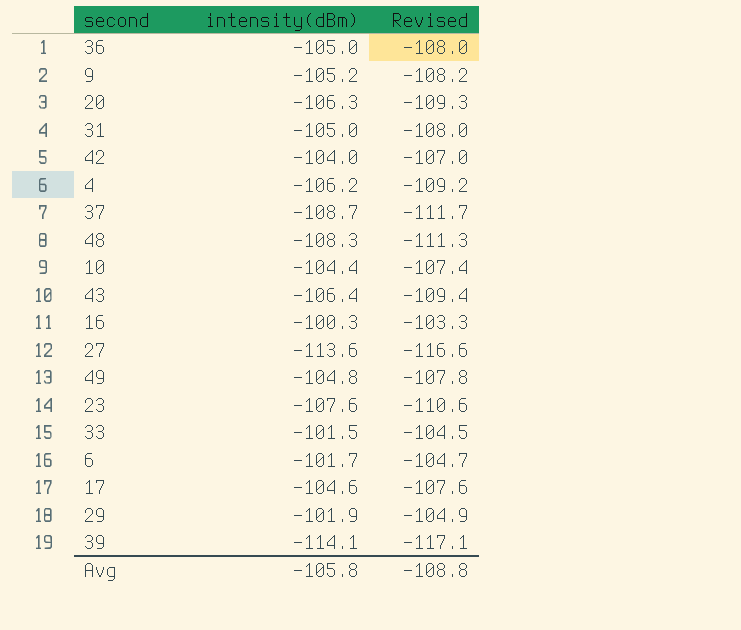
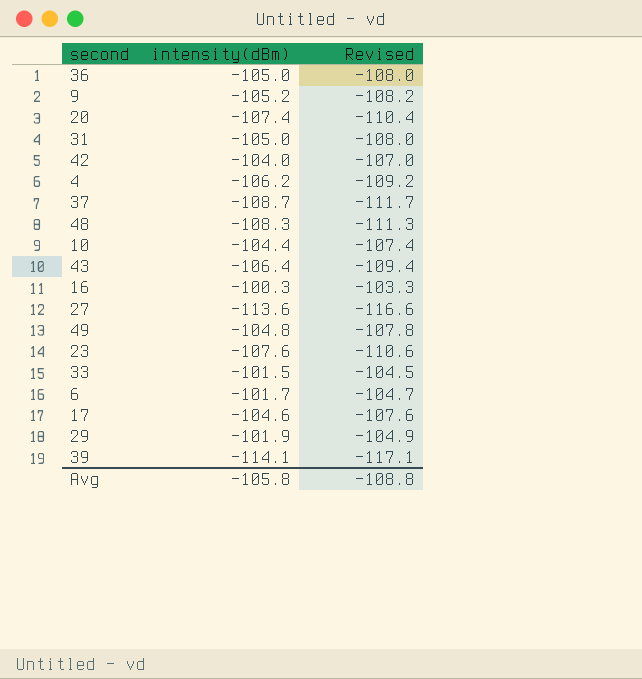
20 | intensity(dBm): -106.3 -> -107.4
20 | Revised: -109.3 -> -110.4

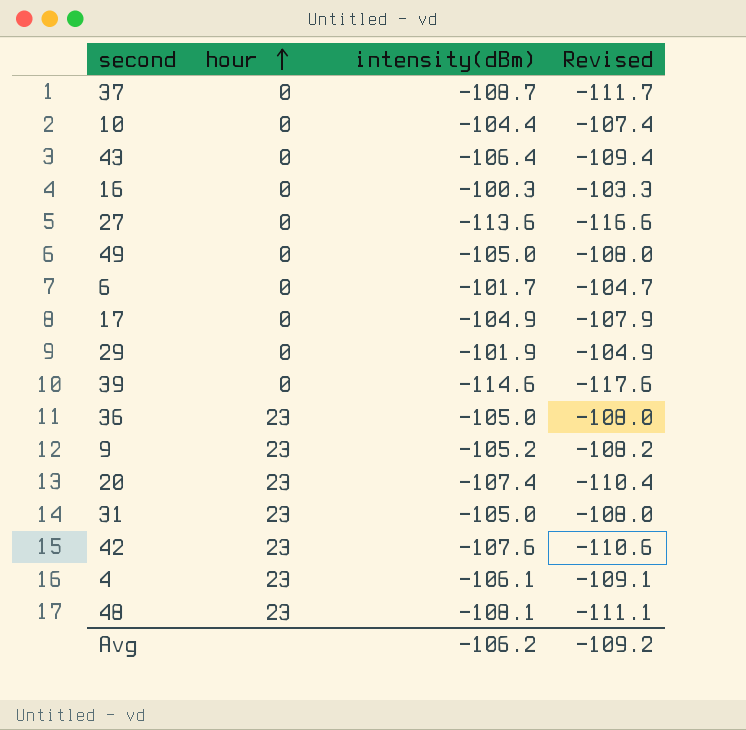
row order: none -> hour ascending
column hour | position: none -> 2
row 23: -107.6 | -110.6 -> none
row 33: -101.5 | -104.5 -> none
49 | intensity(dBm): -104.8 -> -105.0
49 | Revised: -107.8 -> -108.0
17 | intensity(dBm): -104.6 -> -104.9
17 | Revised: -107.6 -> -107.9
39 | intensity(dBm): -114.1 -> -114.6
39 | Revised: -117.1 -> -117.6
42 | intensity(dBm): -104.0 -> -107.6
42 | Revised: -107.0 -> -110.6
4 | intensity(dBm): -106.2 -> -106.1
4 | Revised: -109.2 -> -109.1
48 | intensity(dBm): -108.3 -> -108.1
48 | Revised: -111.3 -> -111.1
Avg | intensity(dBm): -105.8 -> -106.2
Avg | Revised: -108.8 -> -109.2

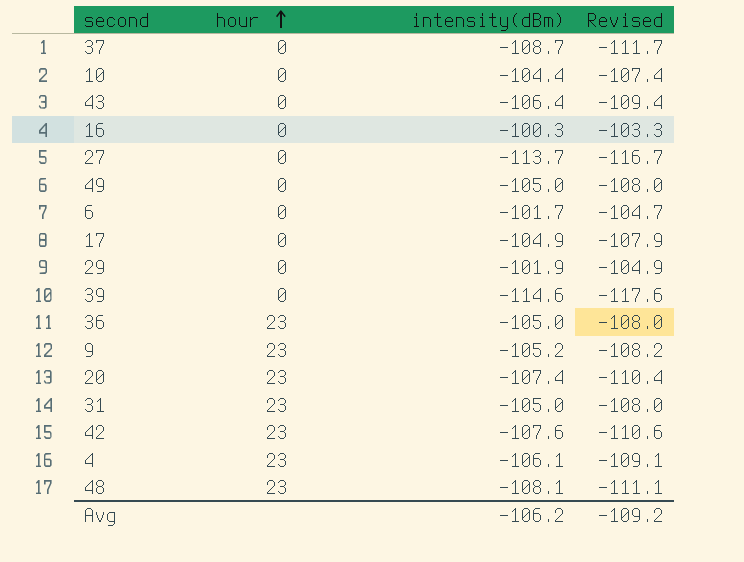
27 | intensity(dBm): -113.6 -> -113.7
27 | Revised: -116.6 -> -116.7

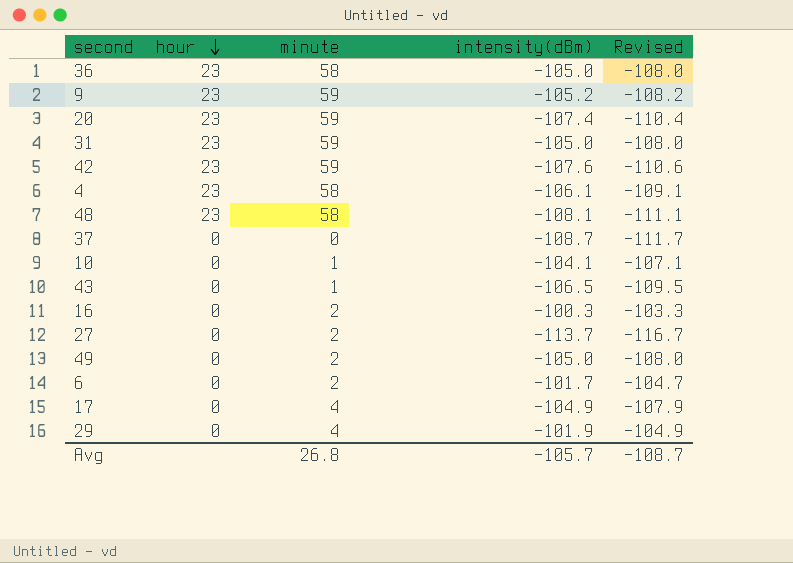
row order: hour ascending -> hour descending
column minute | position: none -> 3
row 39: 0 | -114.6 | -117.6 -> none
10 | intensity(dBm): -104.4 -> -104.1
10 | Revised: -107.4 -> -107.1
43 | intensity(dBm): -106.4 -> -106.5
43 | Revised: -109.4 -> -109.5
Avg | intensity(dBm): -106.2 -> -105.7
Avg | Revised: -109.2 -> -108.7

